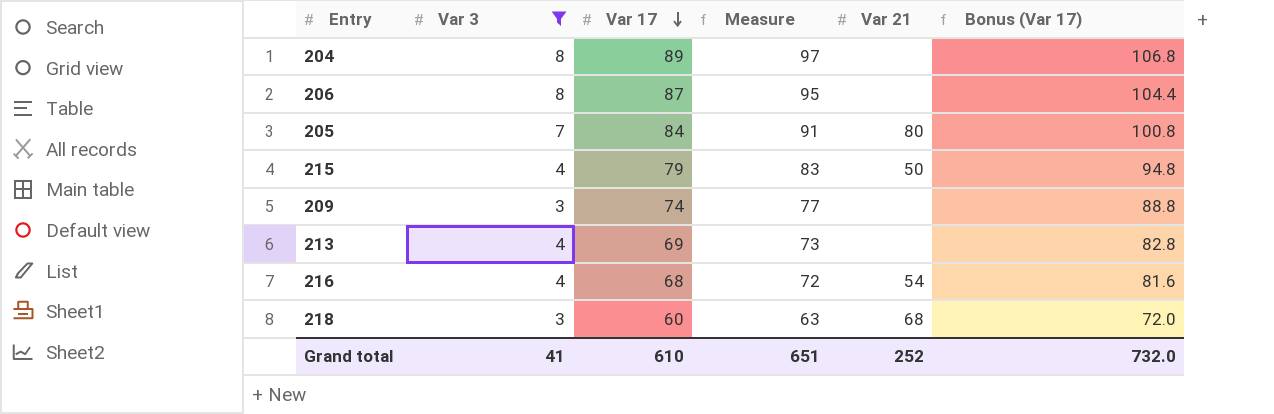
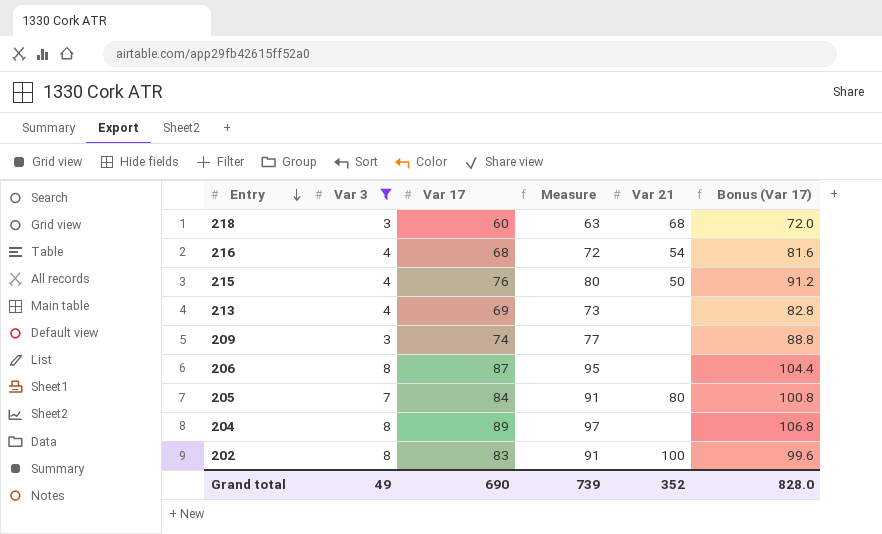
row order: Var 17 descending -> Entry descending
215 | Var 17: 79 -> 76
215 | Measure: 83 -> 80
215 | Bonus (Var 17): 94.8 -> 91.2
row 202: none -> 8 | 83 | 91 | 100 | 99.6
Grand total | Var 3: 41 -> 49
Grand total | Var 17: 610 -> 690
Grand total | Measure: 651 -> 739
Grand total | Var 21: 252 -> 352
Grand total | Bonus (Var 17): 732.0 -> 828.0

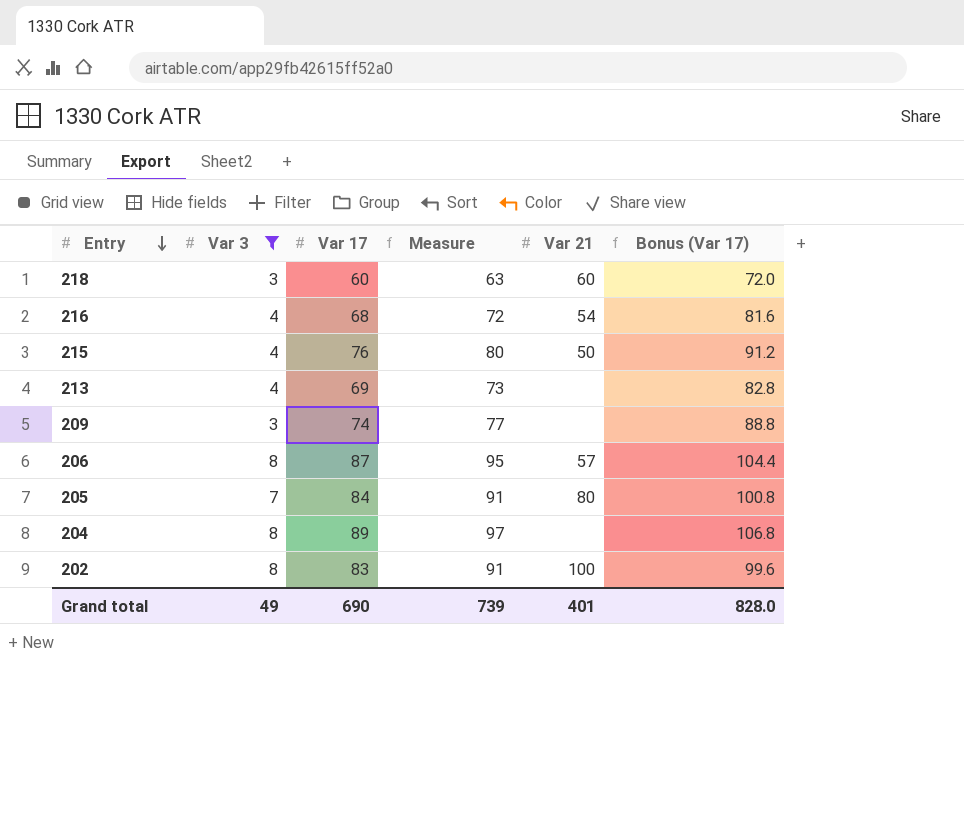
218 | Var 21: 68 -> 60
206 | Var 21: none -> 57
Grand total | Var 21: 352 -> 401

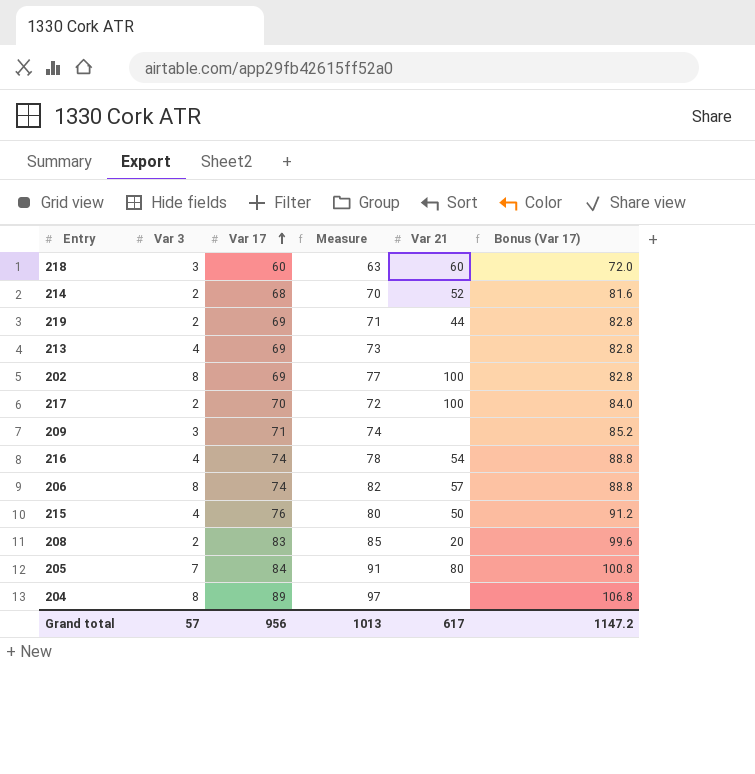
filter: Var 3 != 2 -> none
row order: Entry descending -> Var 17 ascending
202 | Var 17: 83 -> 69
202 | Measure: 91 -> 77
202 | Bonus (Var 17): 99.6 -> 82.8
209 | Var 17: 74 -> 71
209 | Measure: 77 -> 74
209 | Bonus (Var 17): 88.8 -> 85.2
216 | Var 17: 68 -> 74
216 | Measure: 72 -> 78
216 | Bonus (Var 17): 81.6 -> 88.8
206 | Var 17: 87 -> 74
206 | Measure: 95 -> 82
206 | Bonus (Var 17): 104.4 -> 88.8
Grand total | Var 3: 49 -> 57
Grand total | Var 17: 690 -> 956
Grand total | Measure: 739 -> 1013
Grand total | Var 21: 401 -> 617
Grand total | Bonus (Var 17): 828.0 -> 1147.2

